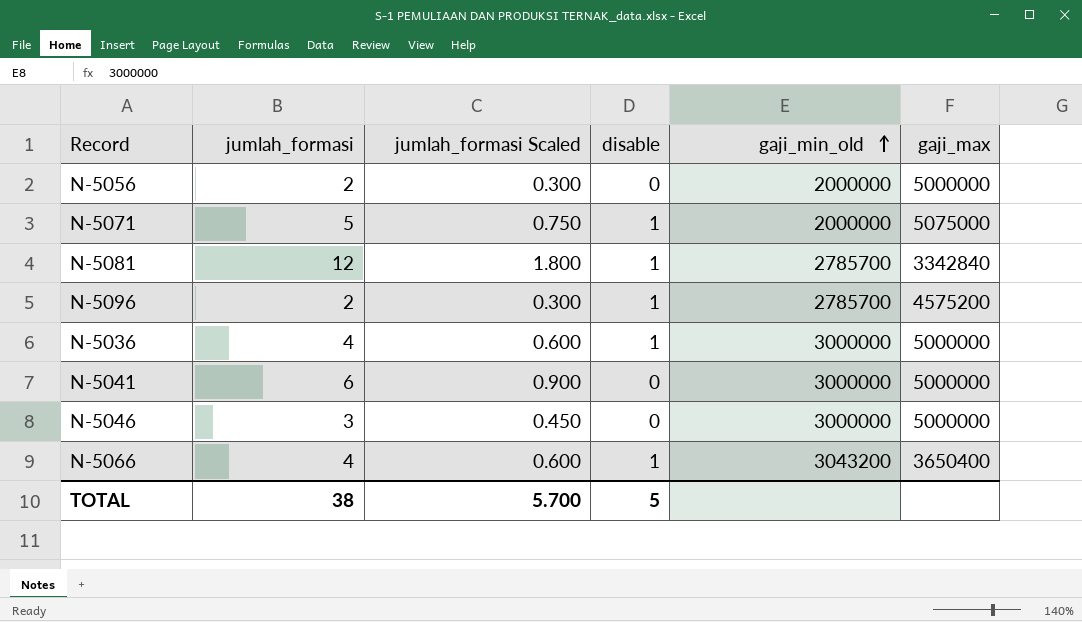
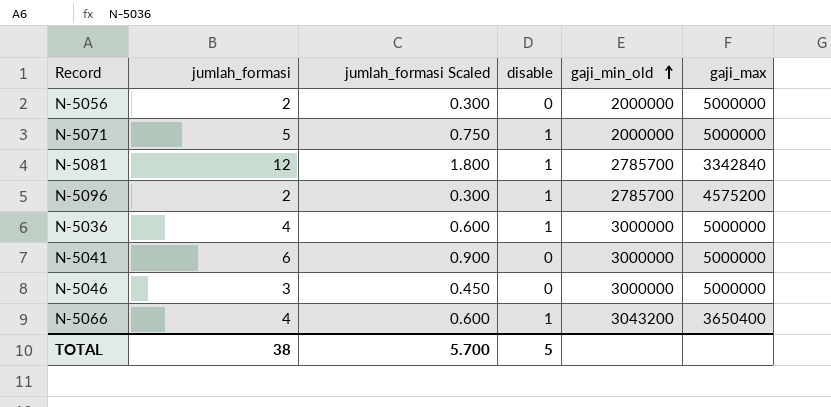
N-5071 | gaji_max: 5075000 -> 5000000

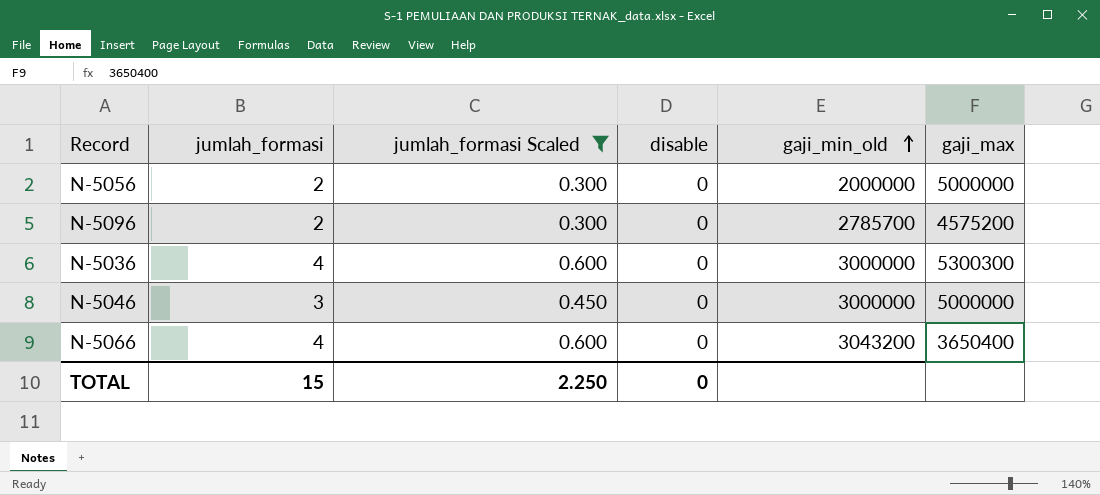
filter: none -> jumlah_formasi Scaled <= 0.600
N-5096 | disable: 1 -> 0
N-5036 | disable: 1 -> 0
N-5036 | gaji_max: 5000000 -> 5300300
N-5066 | disable: 1 -> 0
TOTAL | jumlah_formasi: 38 -> 15
TOTAL | jumlah_formasi Scaled: 5.700 -> 2.250
TOTAL | disable: 5 -> 0

